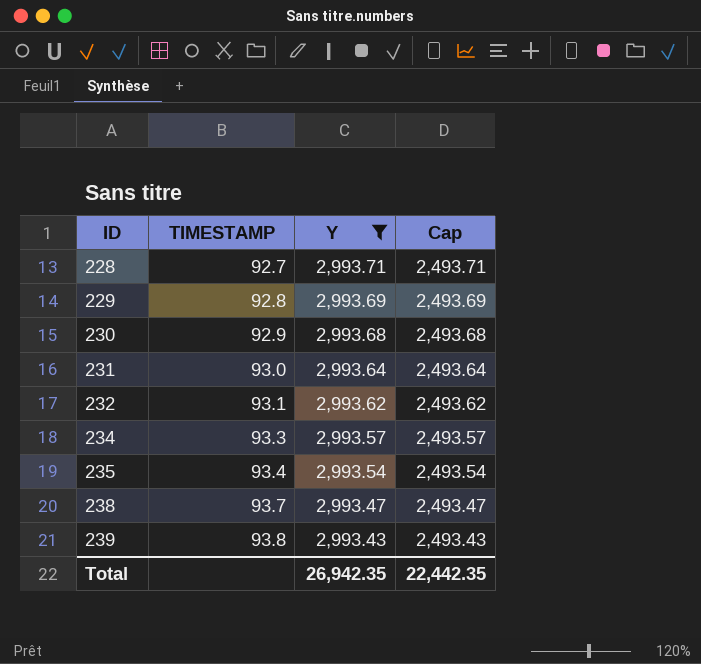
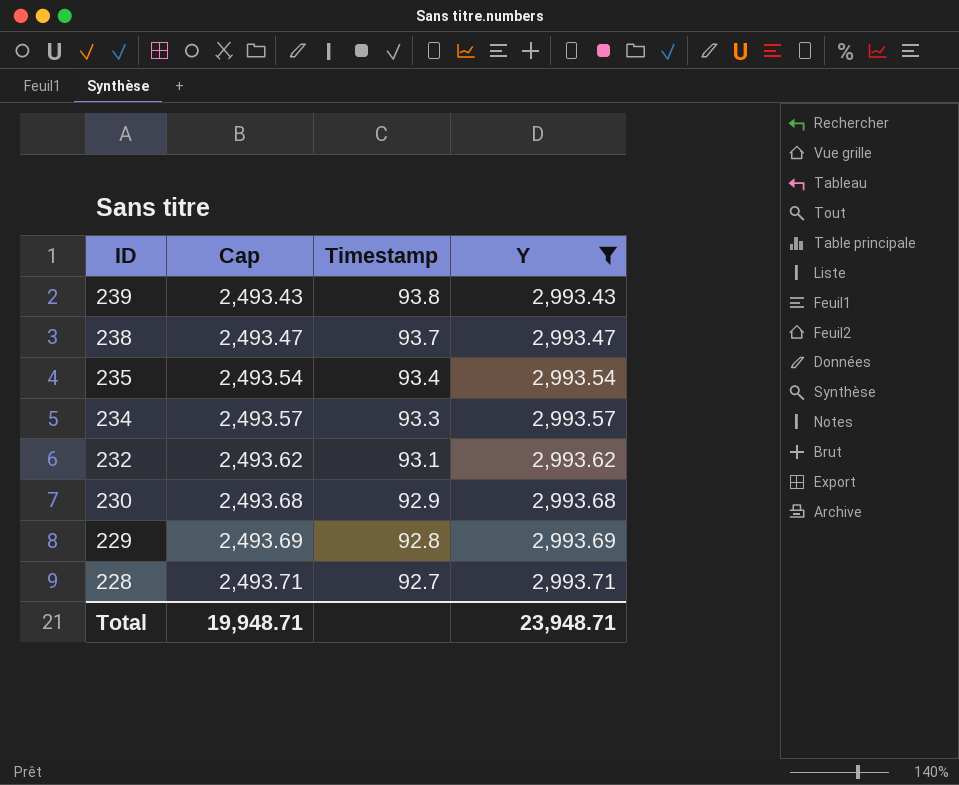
row order: ID ascending -> ID descending
column Cap | position: 4 -> 2
column name: TIMESTAMP -> Timestamp
row 231: 93.0 | 2,993.64 | 2,493.64 -> none
Total | Cap: 22,442.35 -> 19,948.71
Total | Y: 26,942.35 -> 23,948.71

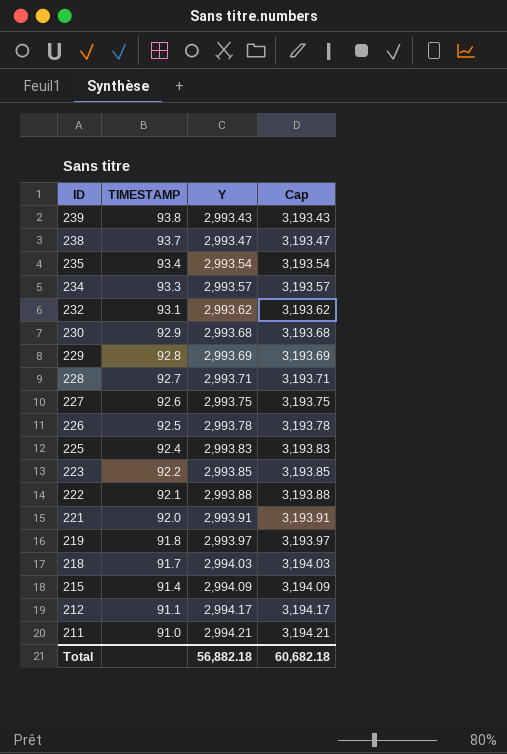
filter: Y <= 2,993.71 -> none
column name: Timestamp -> TIMESTAMP
column Cap | formula: [Y] - 500 -> [Y] + 200
column Cap | position: 2 -> 4
Total | Y: 23,948.71 -> 56,882.18
Total | Cap: 19,948.71 -> 60,682.18

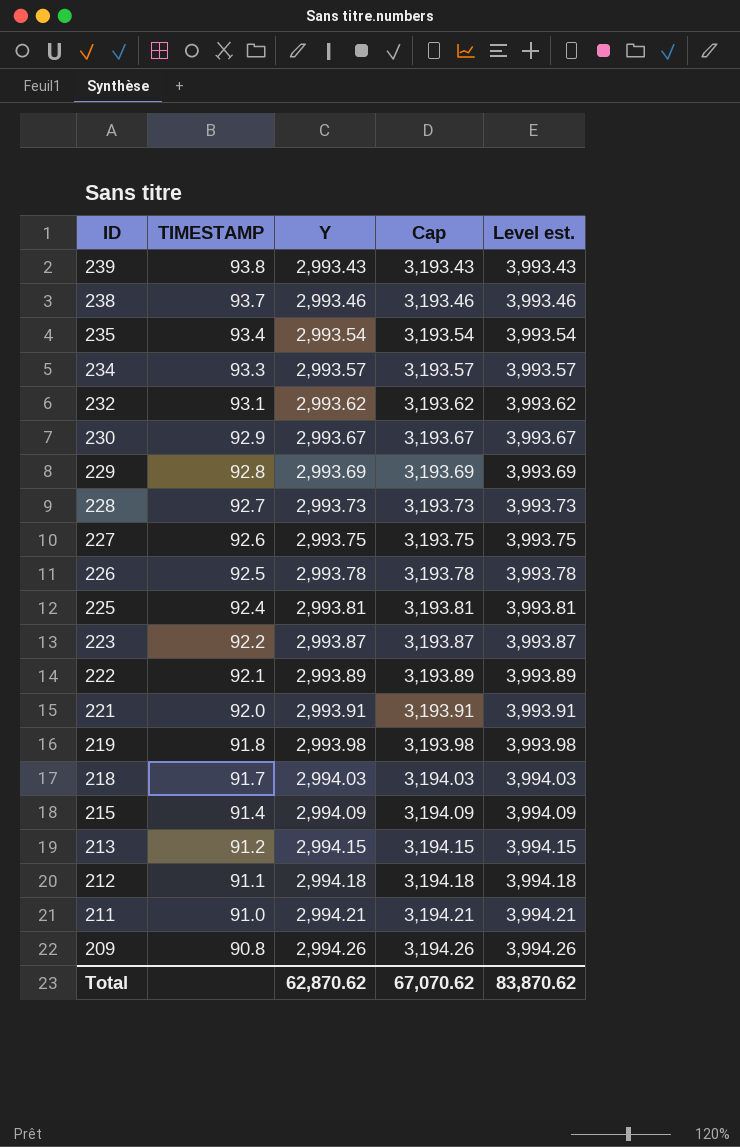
column Level est. | formula: none -> [Y] + 1000
238 | Y: 2,993.47 -> 2,993.46
238 | Cap: 3,193.47 -> 3,193.46
230 | Y: 2,993.68 -> 2,993.67
230 | Cap: 3,193.68 -> 3,193.67
228 | Y: 2,993.71 -> 2,993.73
228 | Cap: 3,193.71 -> 3,193.73
225 | Y: 2,993.83 -> 2,993.81
225 | Cap: 3,193.83 -> 3,193.81
223 | Y: 2,993.85 -> 2,993.87
223 | Cap: 3,193.85 -> 3,193.87
222 | Y: 2,993.88 -> 2,993.89
222 | Cap: 3,193.88 -> 3,193.89
219 | Y: 2,993.97 -> 2,993.98
219 | Cap: 3,193.97 -> 3,193.98
row 213: none -> 91.2 | 2,994.15 | 3,194.15 | 3,994.15
212 | Y: 2,994.17 -> 2,994.18
212 | Cap: 3,194.17 -> 3,194.18
row 209: none -> 90.8 | 2,994.26 | 3,194.26 | 3,994.26
Total | Y: 56,882.18 -> 62,870.62
Total | Cap: 60,682.18 -> 67,070.62

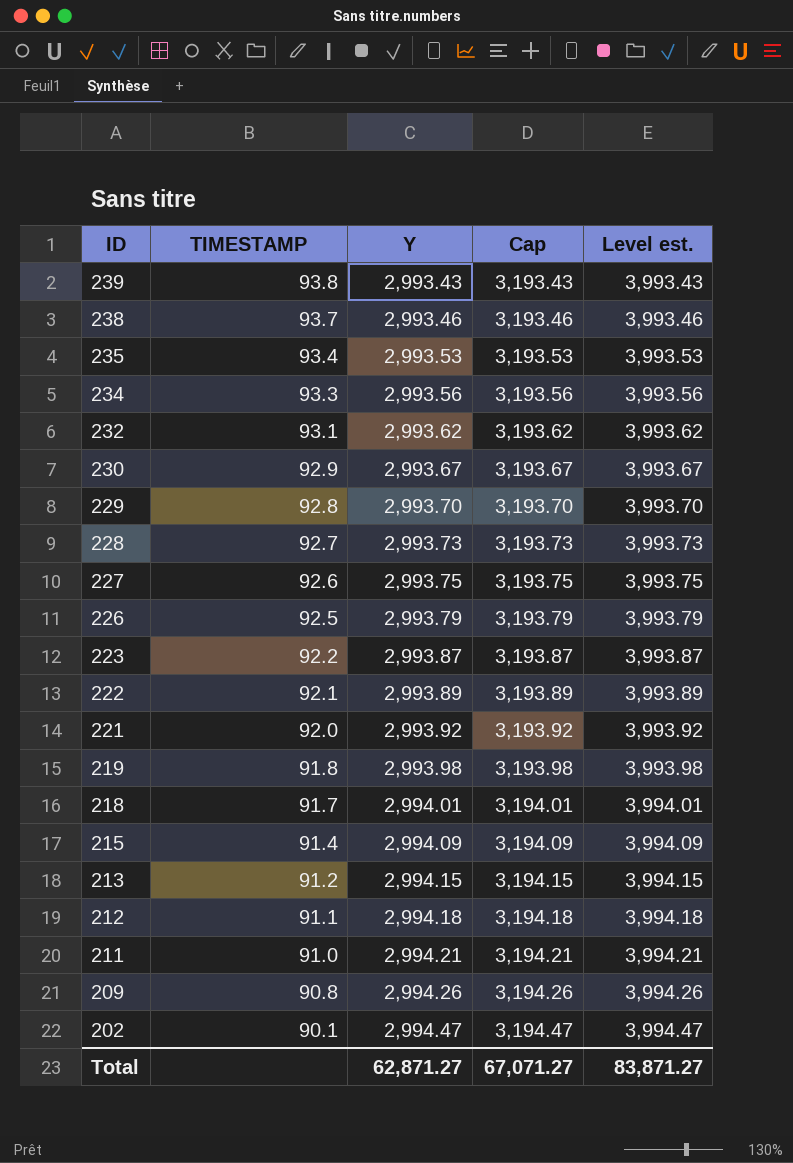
row 225: 92.4 | 2,993.81 | 3,193.81 | 3,993.81 -> none
235 | Y: 2,993.54 -> 2,993.53
235 | Cap: 3,193.54 -> 3,193.53
235 | Level est.: 3,993.54 -> 3,993.53
234 | Y: 2,993.57 -> 2,993.56
234 | Cap: 3,193.57 -> 3,193.56
234 | Level est.: 3,993.57 -> 3,993.56
229 | Y: 2,993.69 -> 2,993.70
229 | Cap: 3,193.69 -> 3,193.70
229 | Level est.: 3,993.69 -> 3,993.70
226 | Y: 2,993.78 -> 2,993.79
226 | Cap: 3,193.78 -> 3,193.79
226 | Level est.: 3,993.78 -> 3,993.79
221 | Y: 2,993.91 -> 2,993.92
221 | Cap: 3,193.91 -> 3,193.92
221 | Level est.: 3,993.91 -> 3,993.92
218 | Y: 2,994.03 -> 2,994.01
218 | Cap: 3,194.03 -> 3,194.01
218 | Level est.: 3,994.03 -> 3,994.01
row 202: none -> 90.1 | 2,994.47 | 3,194.47 | 3,994.47
Total | Y: 62,870.62 -> 62,871.27
Total | Cap: 67,070.62 -> 67,071.27
Total | Level est.: 83,870.62 -> 83,871.27

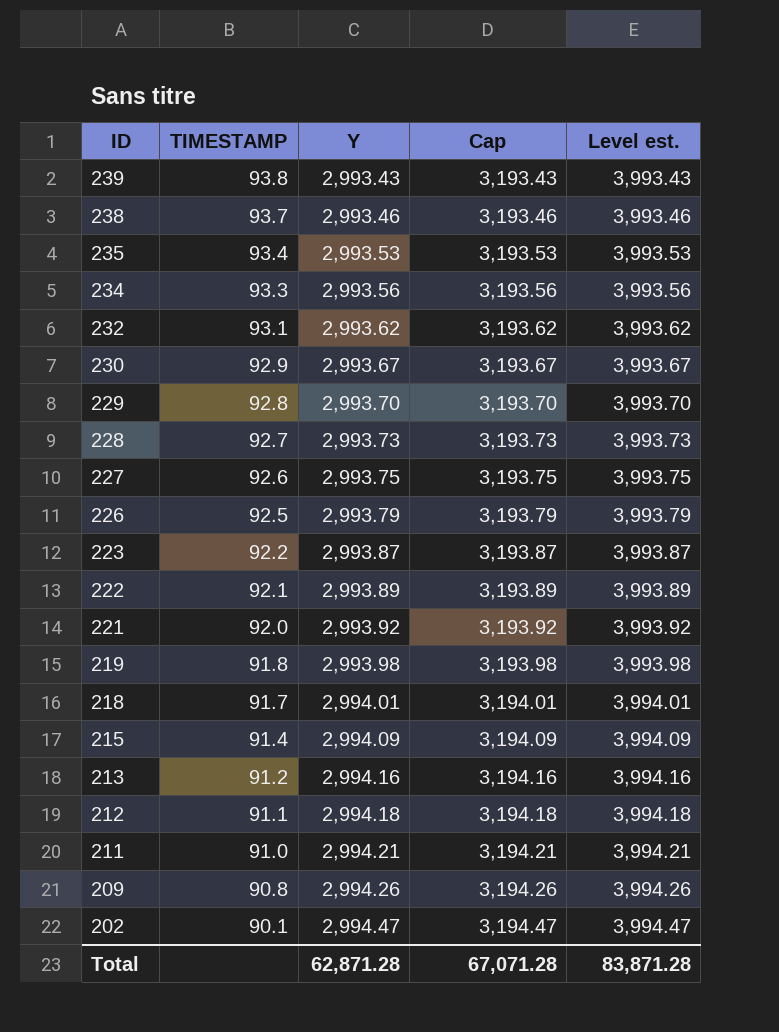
213 | Y: 2,994.15 -> 2,994.16
213 | Cap: 3,194.15 -> 3,194.16
213 | Level est.: 3,994.15 -> 3,994.16
Total | Y: 62,871.27 -> 62,871.28
Total | Cap: 67,071.27 -> 67,071.28
Total | Level est.: 83,871.27 -> 83,871.28

